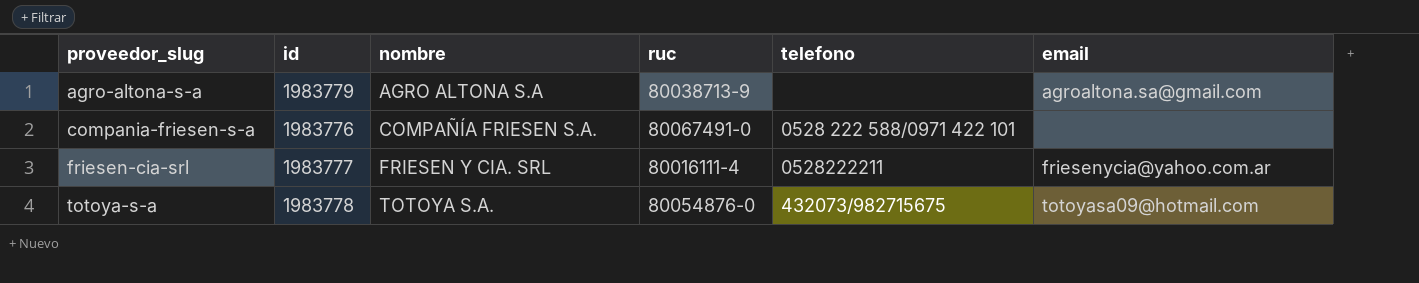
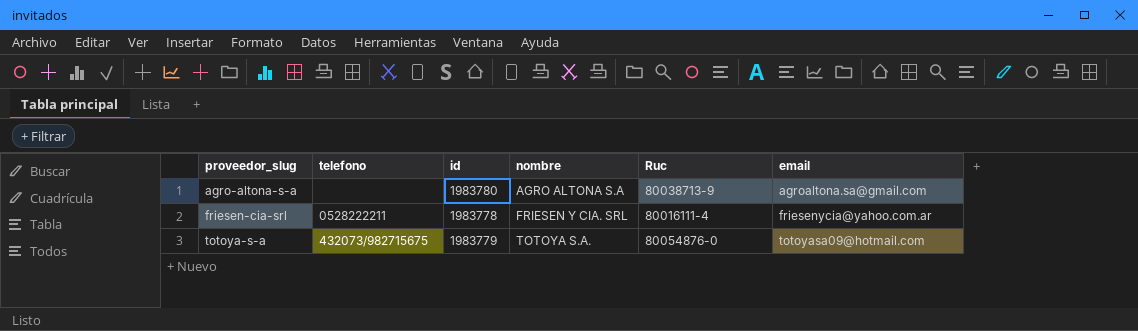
column telefono | position: 5 -> 2
column name: ruc -> Ruc
row compania-friesen-s-a: 1983776 | COMPAÑÍA FRIESEN S.A. | 80067491-0 | 0528 222 588/0971 422 101 | none -> none
agro-altona-s-a | id: 1983779 -> 1983780
friesen-cia-srl | id: 1983777 -> 1983778
totoya-s-a | id: 1983778 -> 1983779

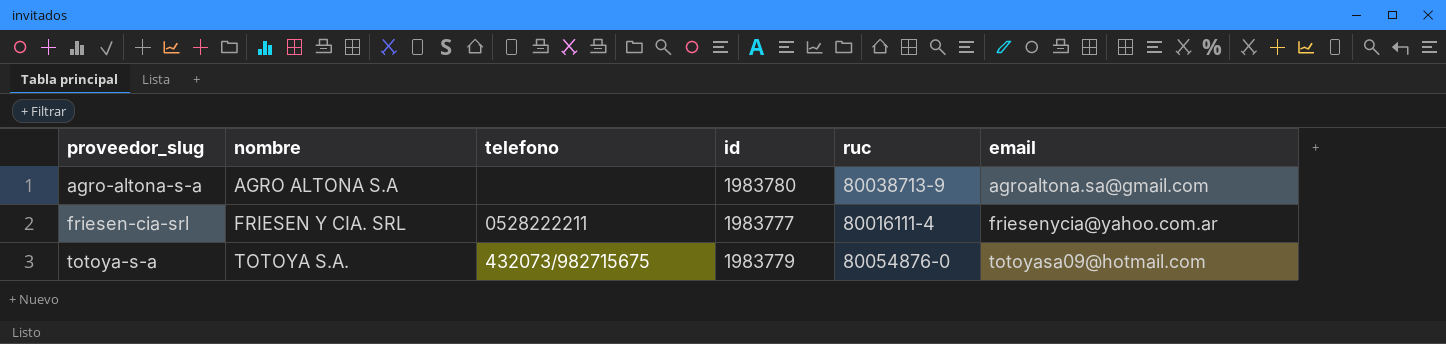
column nombre | position: 4 -> 2
column name: Ruc -> ruc
friesen-cia-srl | id: 1983778 -> 1983777

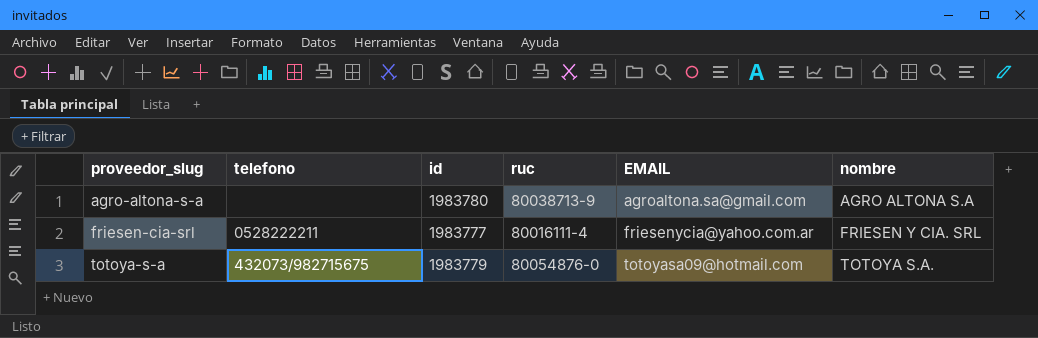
column name: email -> EMAIL
column nombre | position: 2 -> 6

